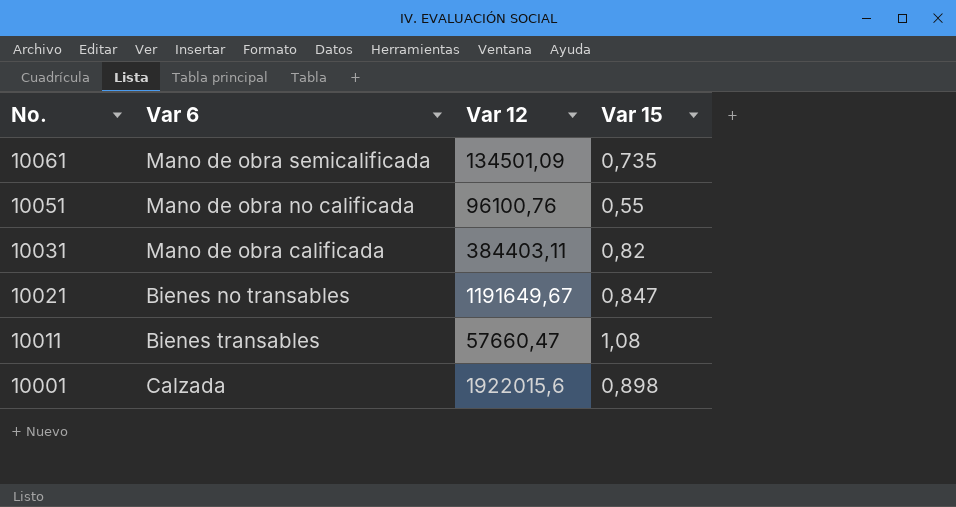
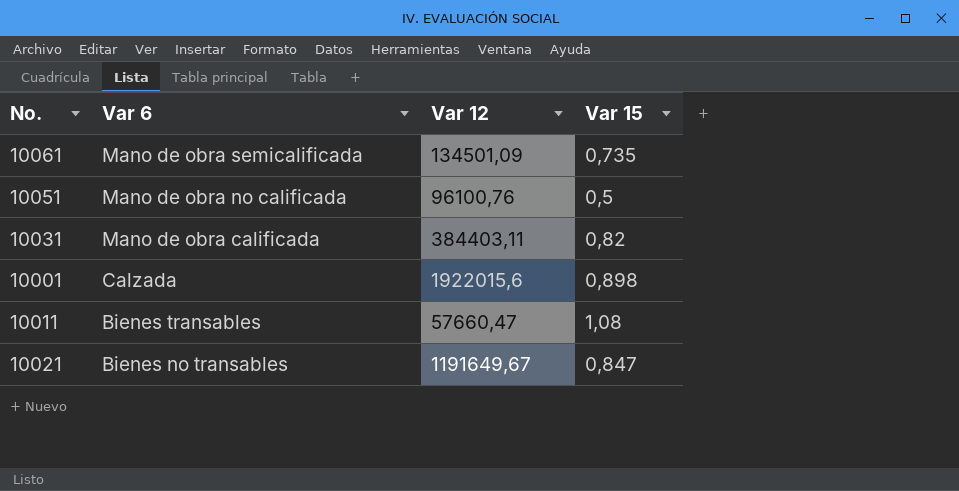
row order: No. descending -> Var 6 descending
10051 | Var 15: 0,55 -> 0,5

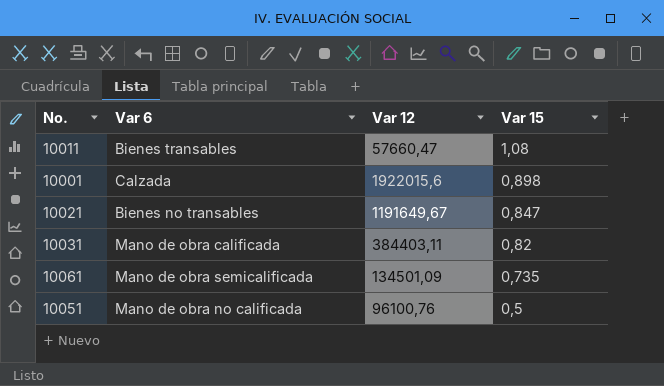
row order: Var 6 descending -> Var 15 descending

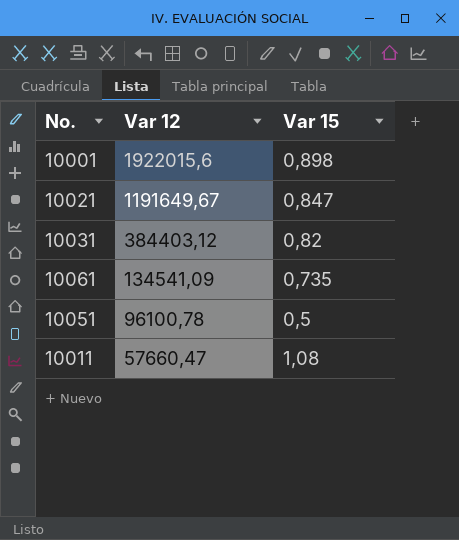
row order: Var 15 descending -> Var 12 descending
column Var 6 | position: 2 -> none
10031 | Var 12: 384403,11 -> 384403,12
10061 | Var 12: 134501,09 -> 134541,09
10051 | Var 12: 96100,76 -> 96100,78

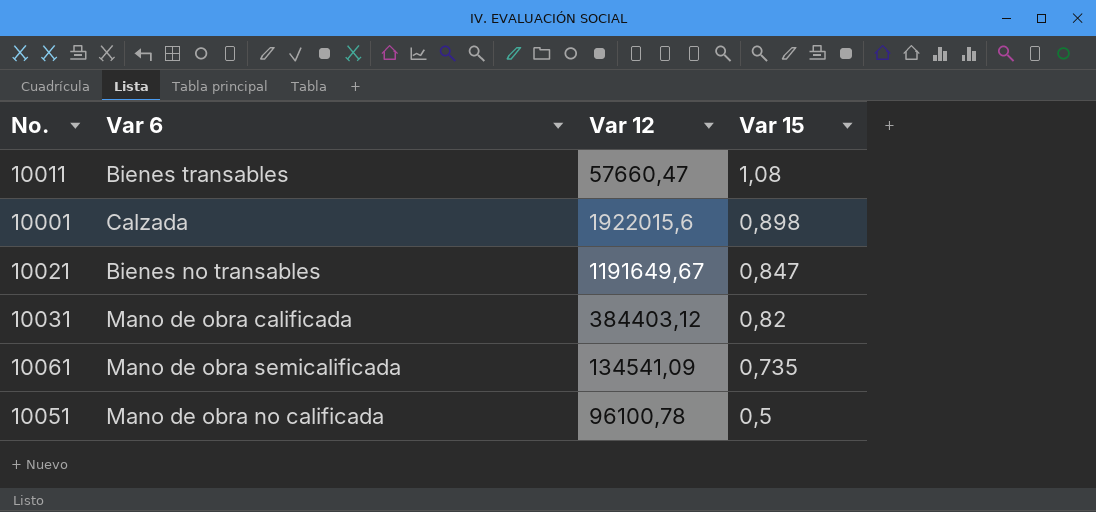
row order: Var 12 descending -> Var 15 descending
column Var 6 | position: none -> 2

